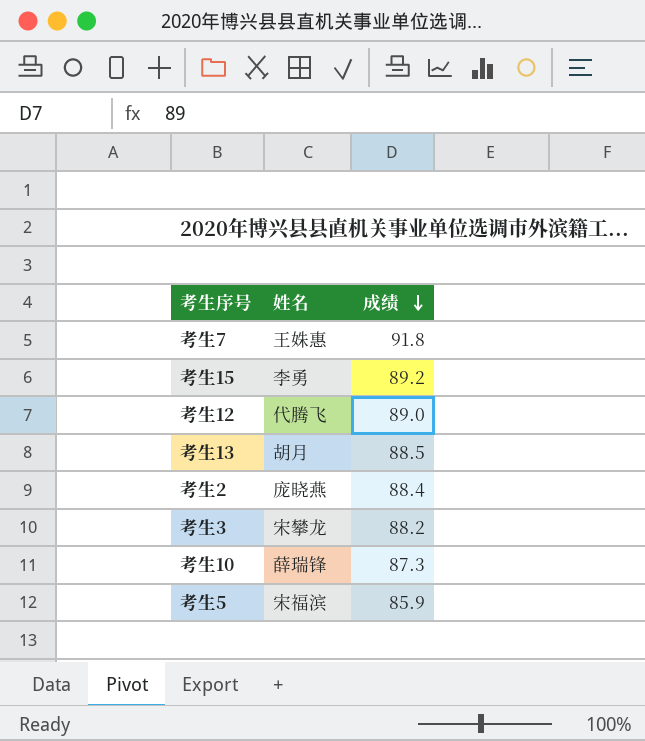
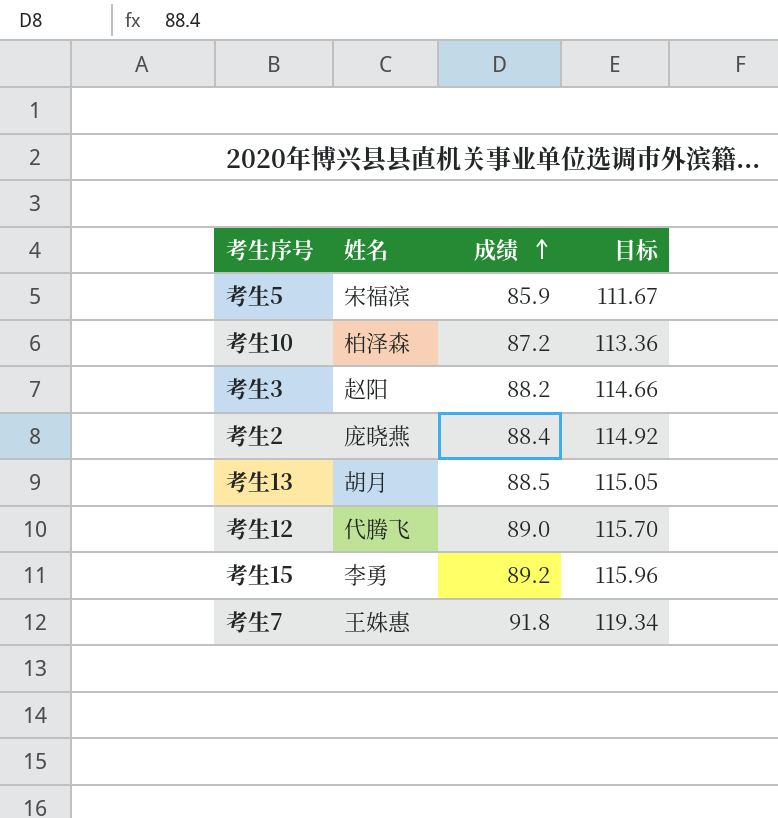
row order: 成绩 descending -> 成绩 ascending
column 目标 | formula: none -> [成绩] * 1.3
考生10 | 姓名: 薛瑞锋 -> 柏泽森
考生10 | 成绩: 87.3 -> 87.2
考生3 | 姓名: 宋攀龙 -> 赵阳

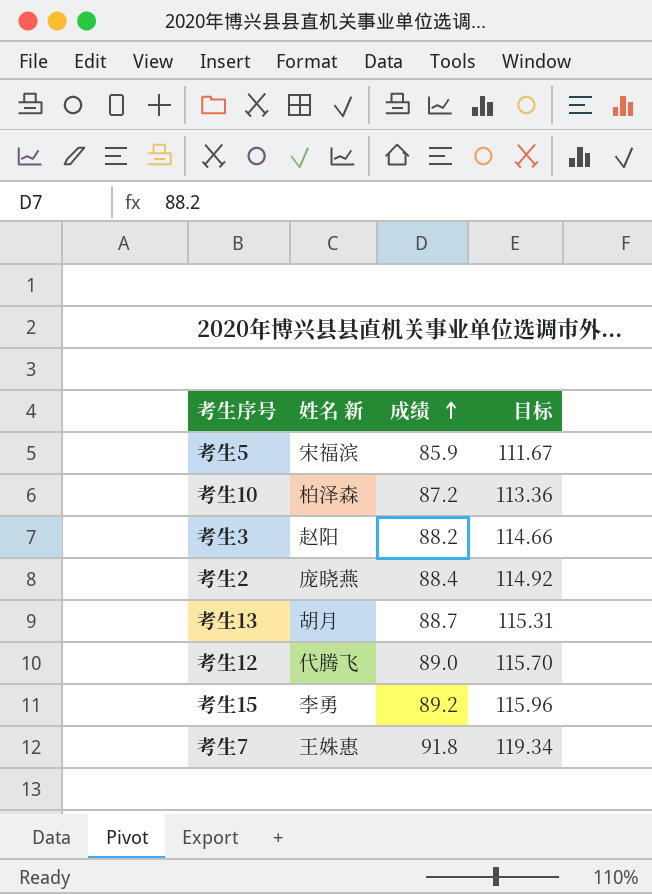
column name: 姓名 -> 姓名 新
考生13 | 成绩: 88.5 -> 88.7
考生13 | 目标: 115.05 -> 115.31

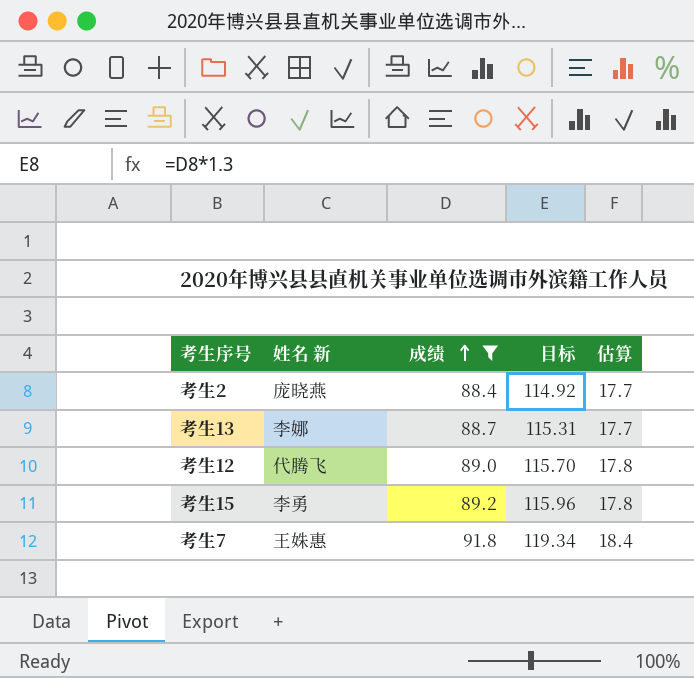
filter: none -> 成绩 >= 88.4
column 估算 | formula: none -> [成绩] * 0.2
考生13 | 姓名 新: 胡月 -> 李娜

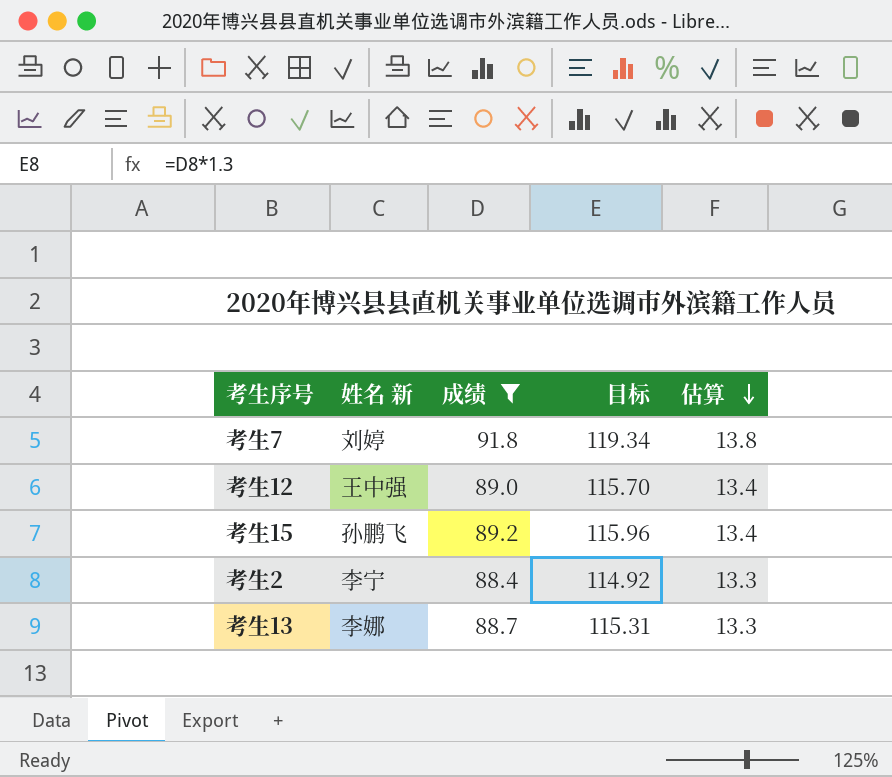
row order: 成绩 ascending -> 估算 descending
column 估算 | formula: [成绩] * 0.2 -> [成绩] * 0.15
考生7 | 姓名 新: 王姝惠 -> 刘婷
考生12 | 姓名 新: 代腾飞 -> 王中强
考生15 | 姓名 新: 李勇 -> 孙鹏飞
考生2 | 姓名 新: 庞晓燕 -> 李宁

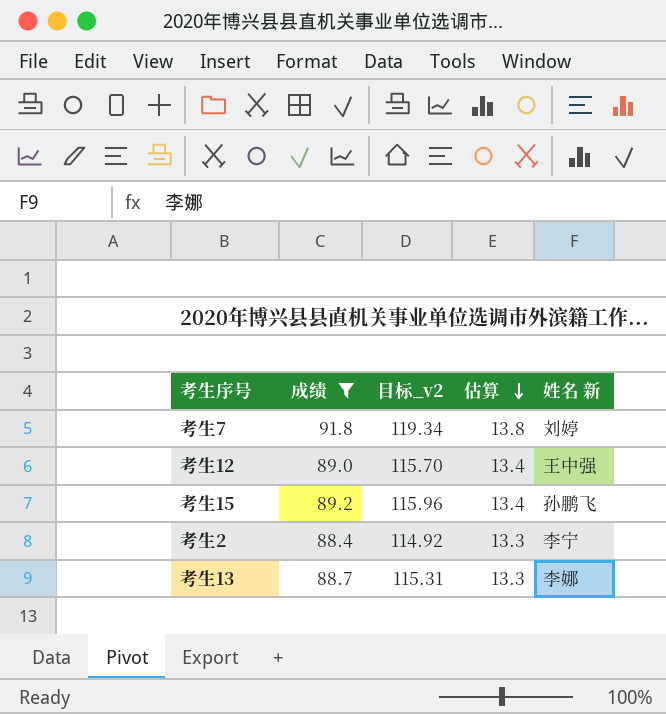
column name: 目标 -> 目标_v2
column 姓名 新 | position: 2 -> 5

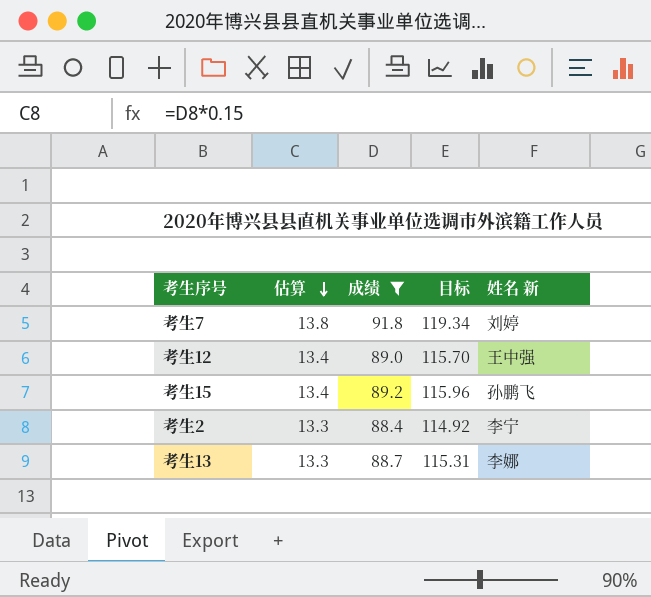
column 估算 | position: 4 -> 2
column name: 目标_v2 -> 目标

